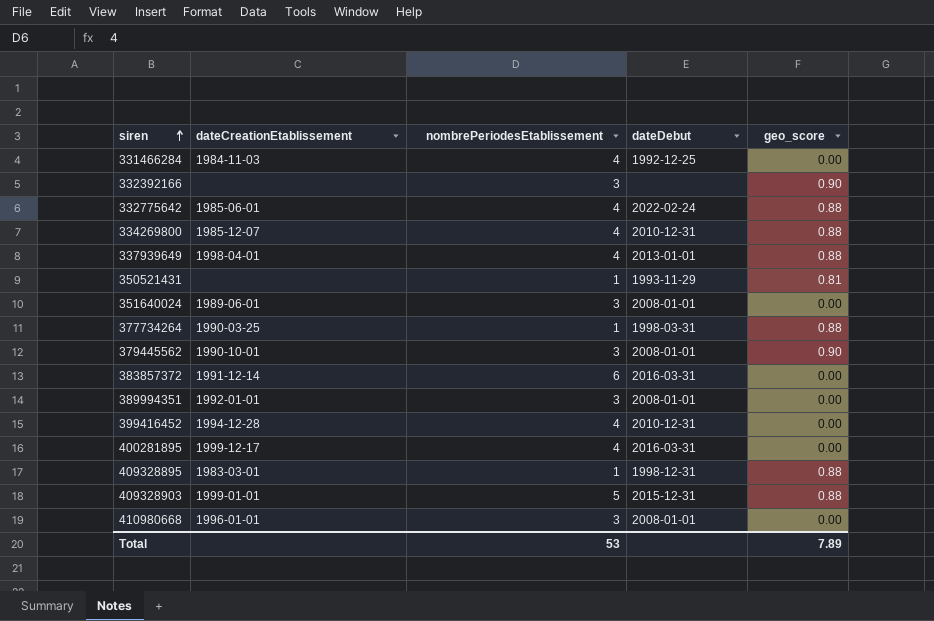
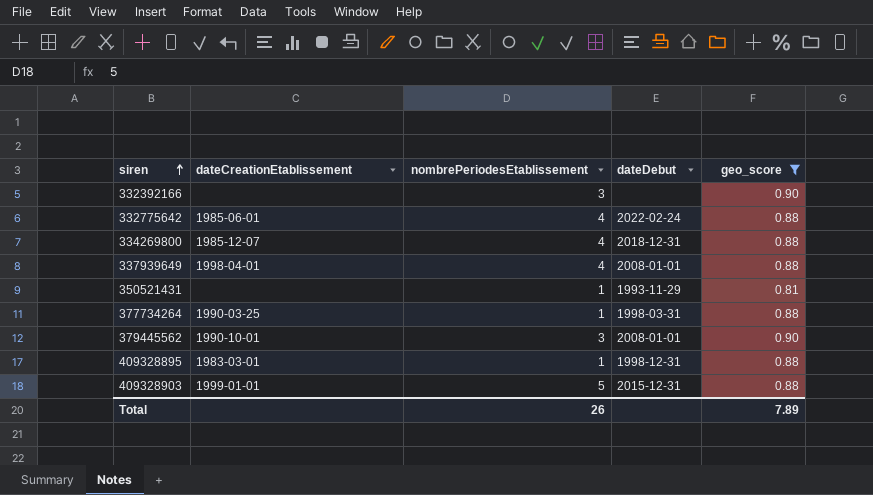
filter: none -> geo_score != 0.00
334269800 | dateDebut: 2010-12-31 -> 2018-12-31
337939649 | dateDebut: 2013-01-01 -> 2008-01-01
Total | nombrePeriodesEtablissement: 53 -> 26

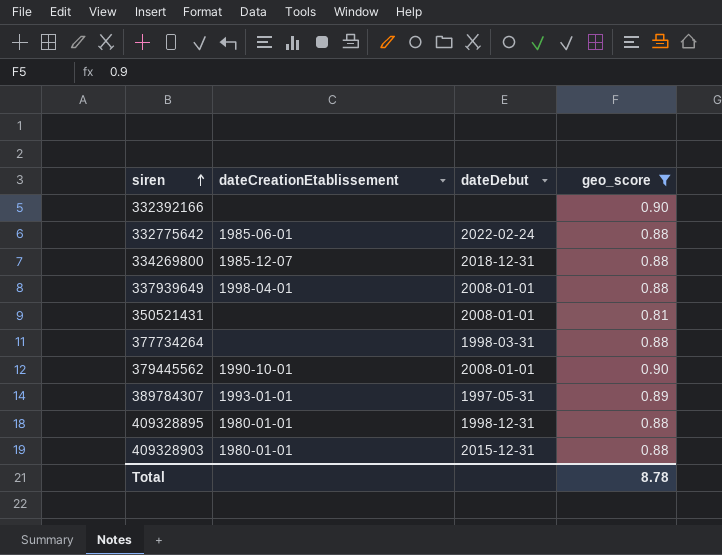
column nombrePeriodesEtablissement | position: 3 -> none
350521431 | dateDebut: 1993-11-29 -> 2008-01-01
377734264 | dateCreationEtablissement: 1990-03-25 -> none
row 389784307: none -> 1993-01-01 | 1997-05-31 | 0.89
409328895 | dateCreationEtablissement: 1983-03-01 -> 1980-01-01
409328903 | dateCreationEtablissement: 1999-01-01 -> 1980-01-01
Total | geo_score: 7.89 -> 8.78

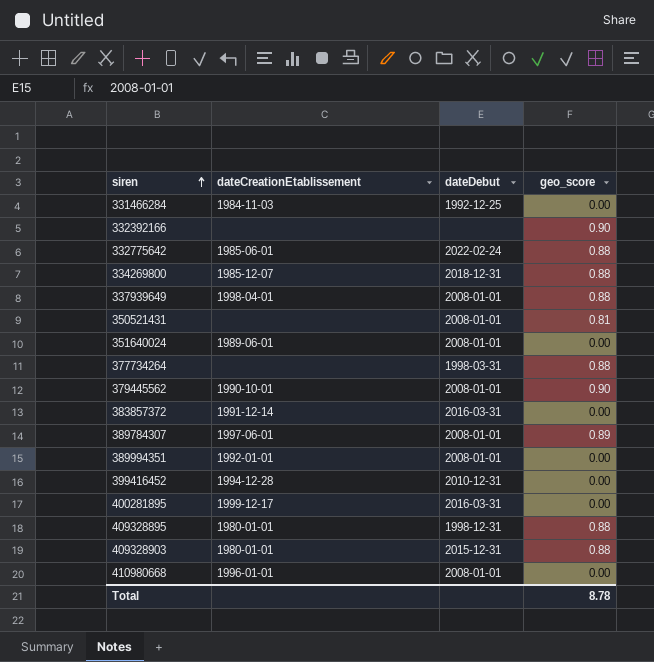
filter: geo_score != 0.00 -> none
389784307 | dateCreationEtablissement: 1993-01-01 -> 1997-06-01
389784307 | dateDebut: 1997-05-31 -> 2008-01-01

